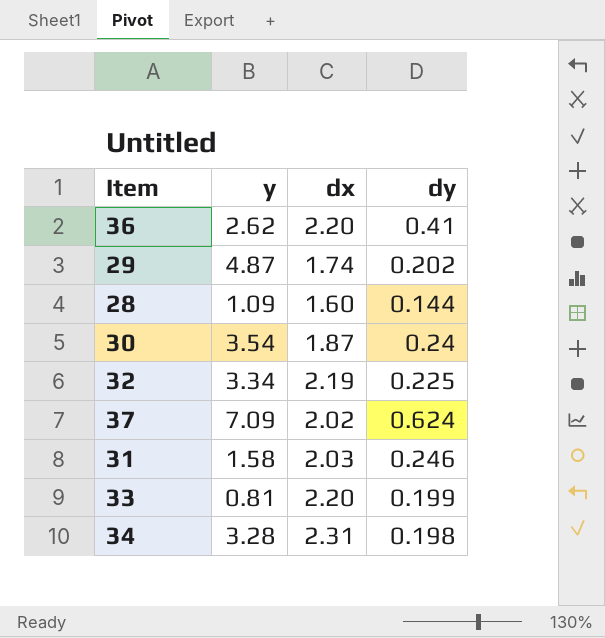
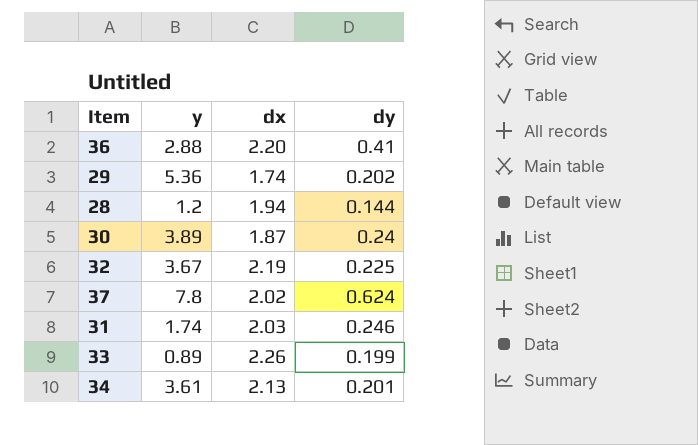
36 | y: 2.62 -> 2.88
29 | y: 4.87 -> 5.36
28 | y: 1.09 -> 1.2
28 | dx: 1.60 -> 1.94
30 | y: 3.54 -> 3.89
32 | y: 3.34 -> 3.67
37 | y: 7.09 -> 7.8
31 | y: 1.58 -> 1.74
33 | y: 0.81 -> 0.89
33 | dx: 2.20 -> 2.26
34 | y: 3.28 -> 3.61
34 | dx: 2.31 -> 2.13
34 | dy: 0.198 -> 0.201

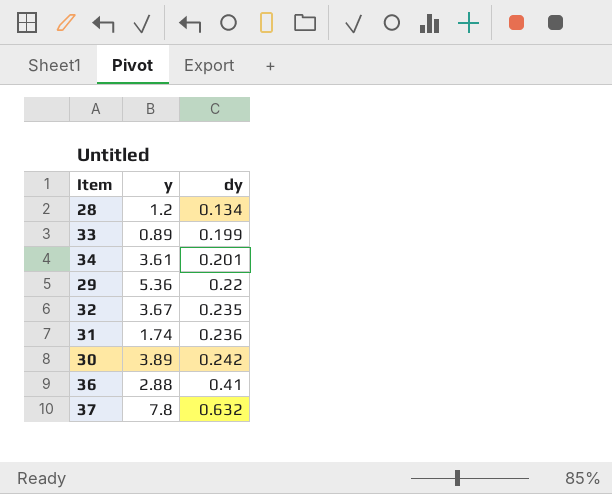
row order: none -> dy ascending
column dx | position: 3 -> none
28 | dy: 0.144 -> 0.134
29 | dy: 0.202 -> 0.22
32 | dy: 0.225 -> 0.235
31 | dy: 0.246 -> 0.236
30 | dy: 0.24 -> 0.242
37 | dy: 0.624 -> 0.632

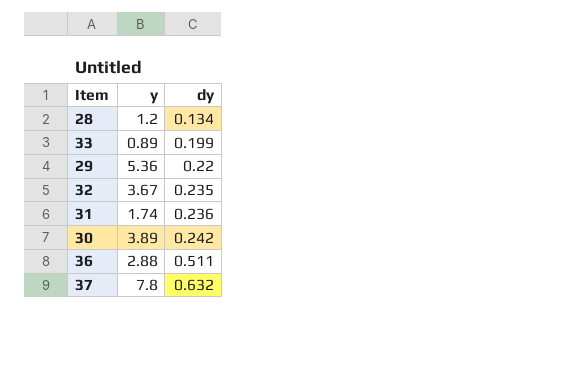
row 34: 3.61 | 0.201 -> none
36 | dy: 0.41 -> 0.511

